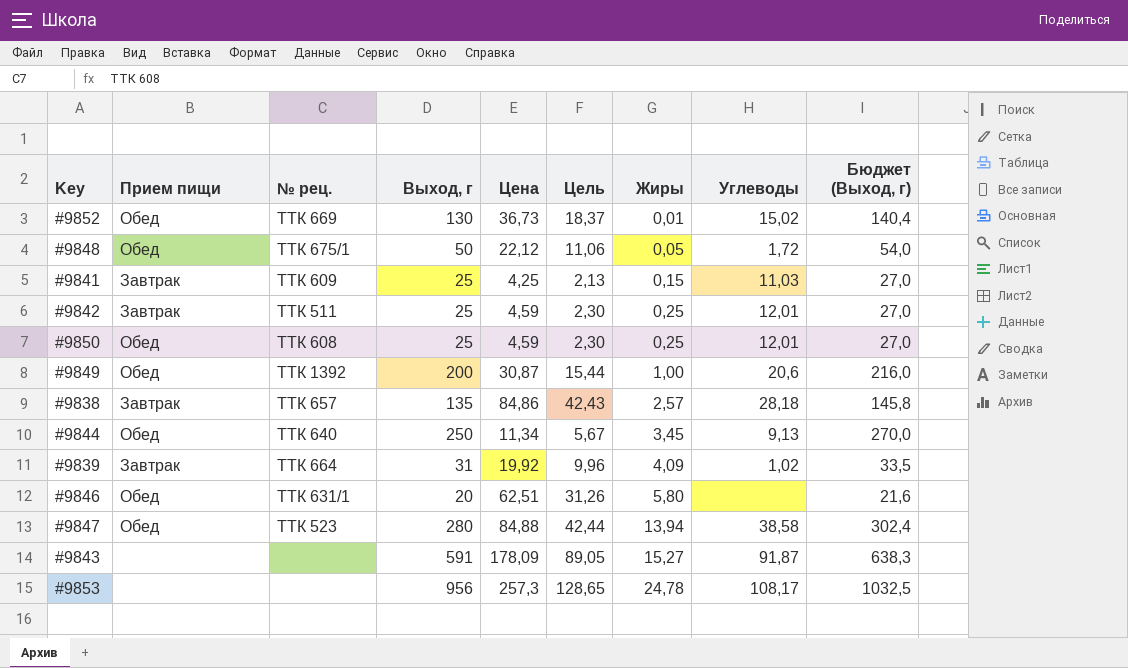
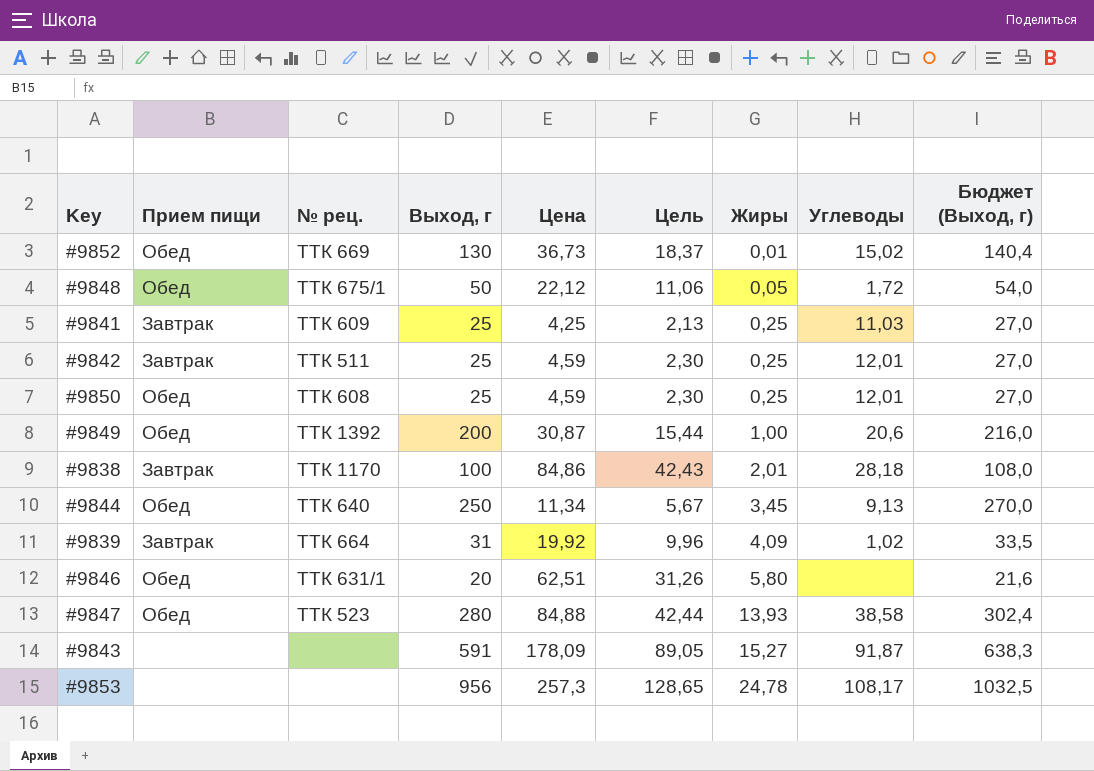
#9841 | Жиры: 0,15 -> 0,25
#9838 | № рец.: ТТК 657 -> ТТК 1170
#9838 | Выход, г: 135 -> 100
#9838 | Жиры: 2,57 -> 2,01
#9838 | Бюджет (Выход, г): 145,8 -> 108,0
#9847 | Жиры: 13,94 -> 13,93

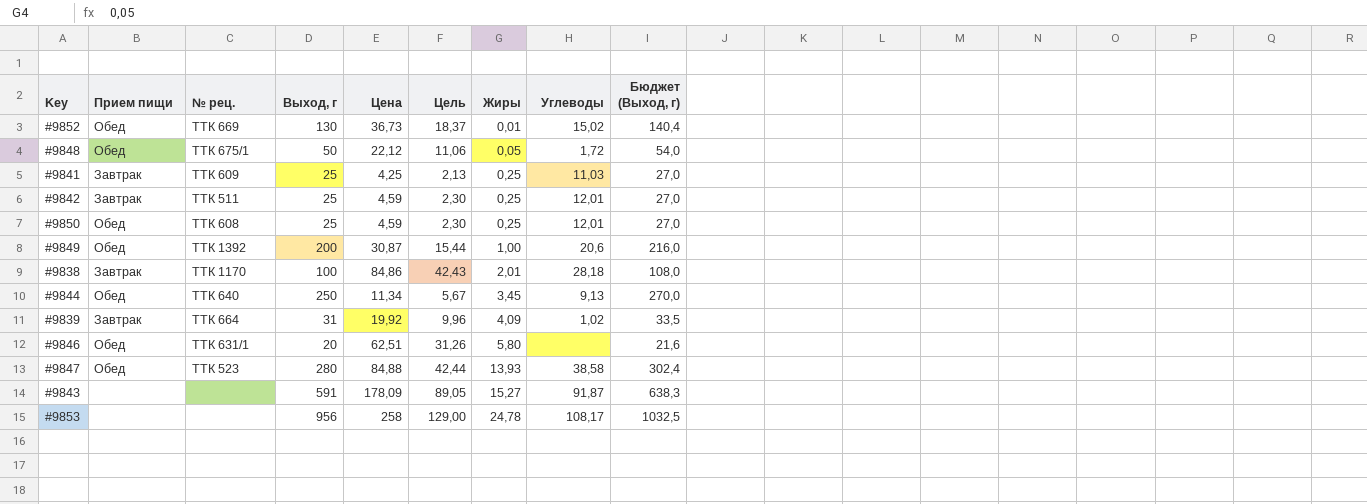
#9853 | Цена: 257,3 -> 258
#9853 | Цель: 128,65 -> 129,00

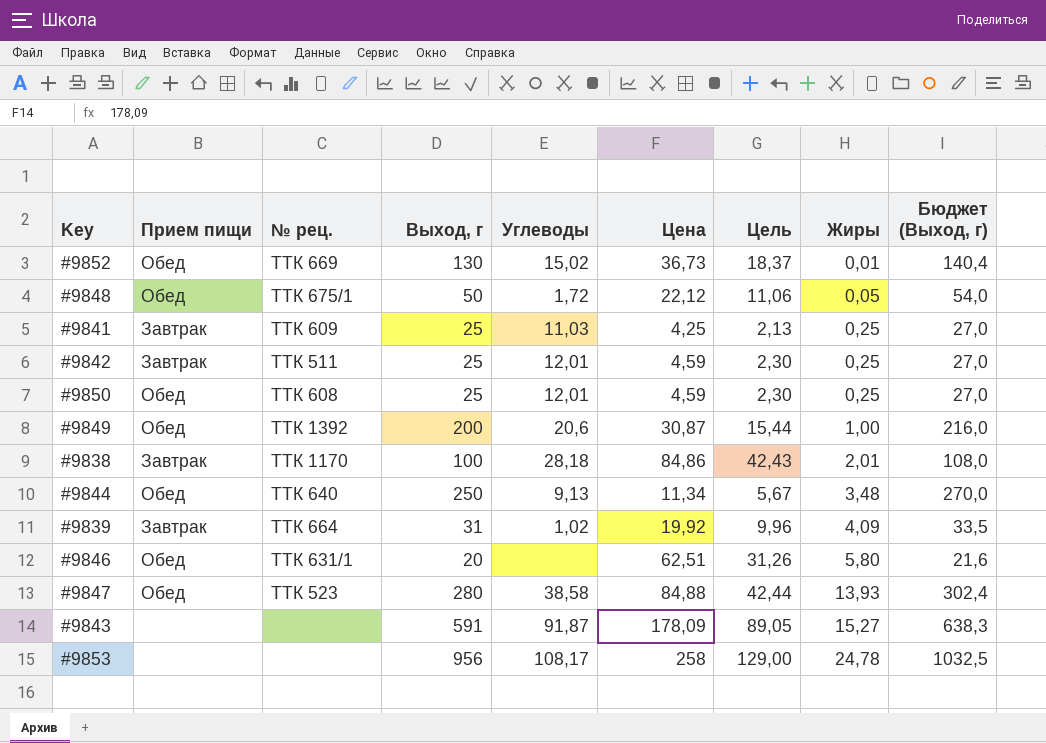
column Углеводы | position: 8 -> 5
#9844 | Жиры: 3,45 -> 3,48

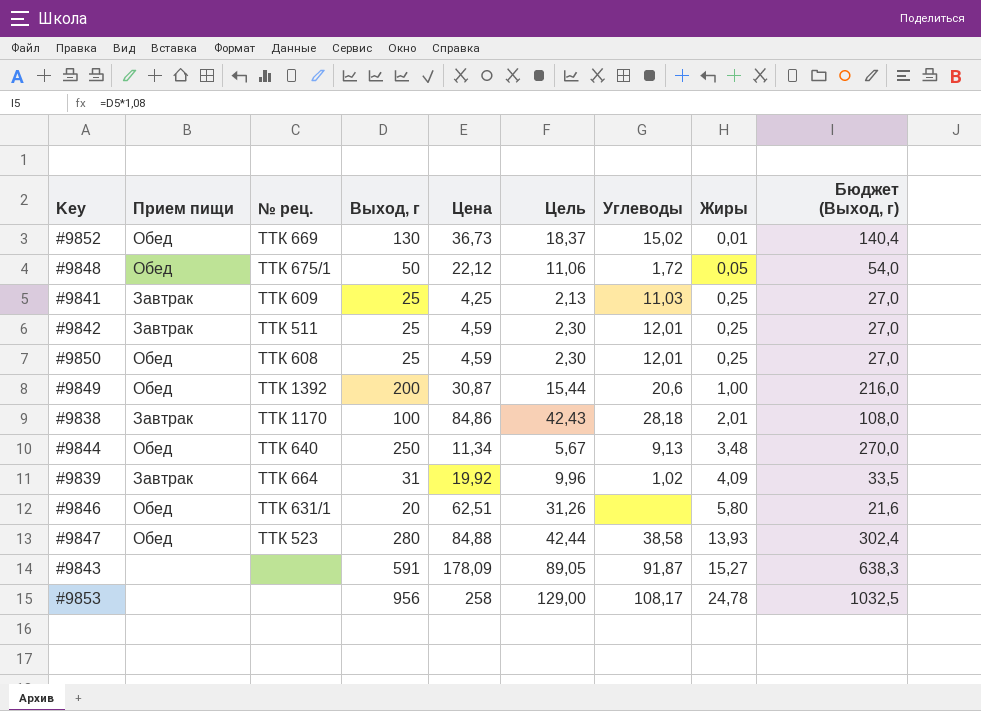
column Углеводы | position: 5 -> 7

